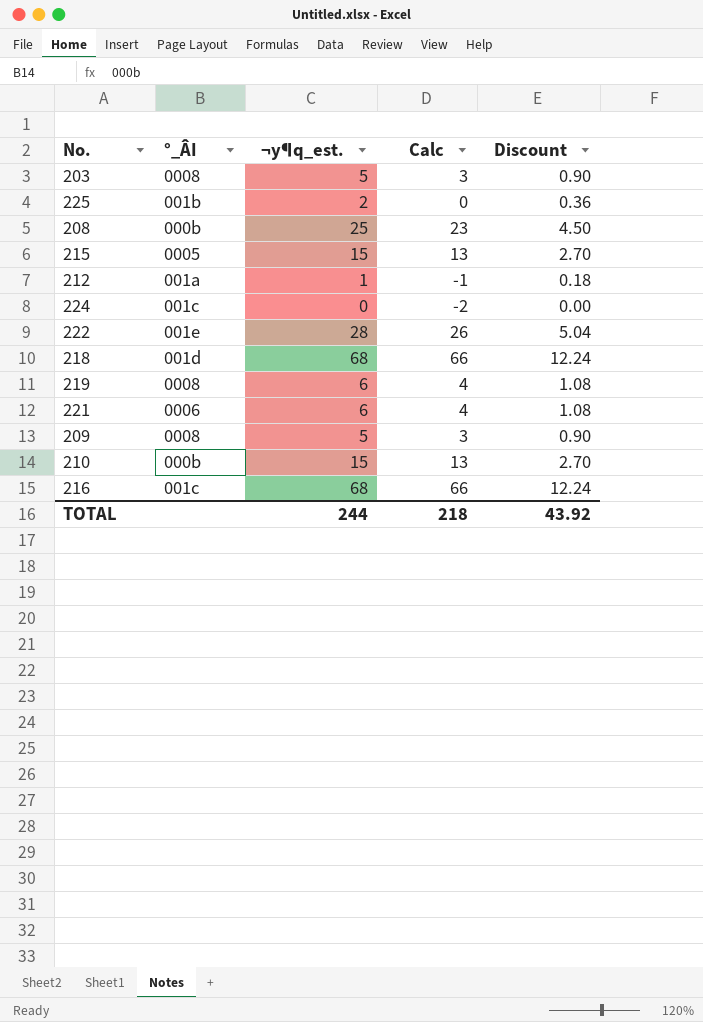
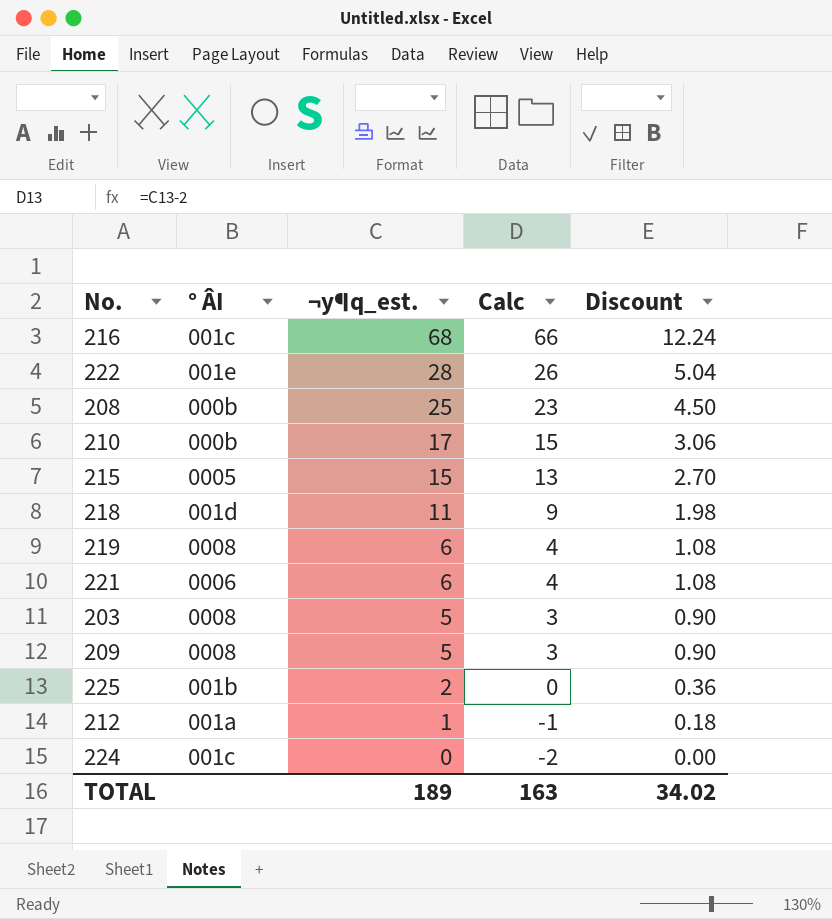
row order: none -> ¬y¶q_est. descending
column name: °_ÂI -> ° ÂI
210 | ¬y¶q_est.: 15 -> 17
210 | Calc: 13 -> 15
210 | Discount: 2.70 -> 3.06
218 | ¬y¶q_est.: 68 -> 11
218 | Calc: 66 -> 9
218 | Discount: 12.24 -> 1.98
TOTAL | ¬y¶q_est.: 244 -> 189
TOTAL | Calc: 218 -> 163
TOTAL | Discount: 43.92 -> 34.02

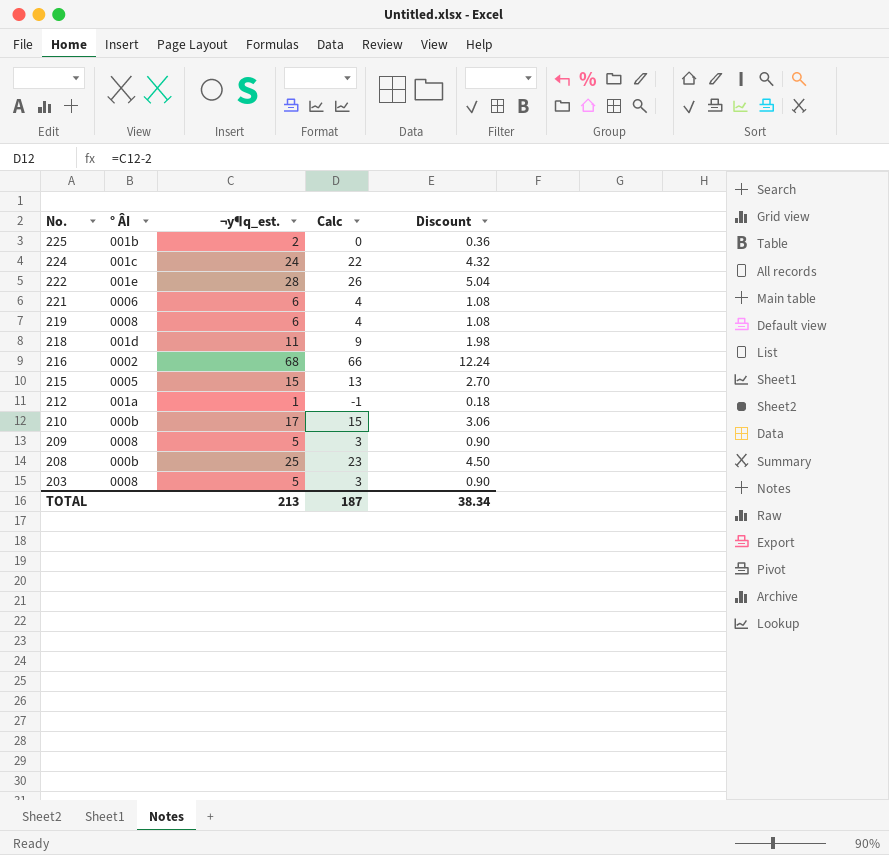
row order: ¬y¶q_est. descending -> No. descending
224 | ¬y¶q_est.: 0 -> 24
224 | Calc: -2 -> 22
224 | Discount: 0.00 -> 4.32
216 | ° ÂI: 001c -> 0002
TOTAL | ¬y¶q_est.: 189 -> 213
TOTAL | Calc: 163 -> 187
TOTAL | Discount: 34.02 -> 38.34

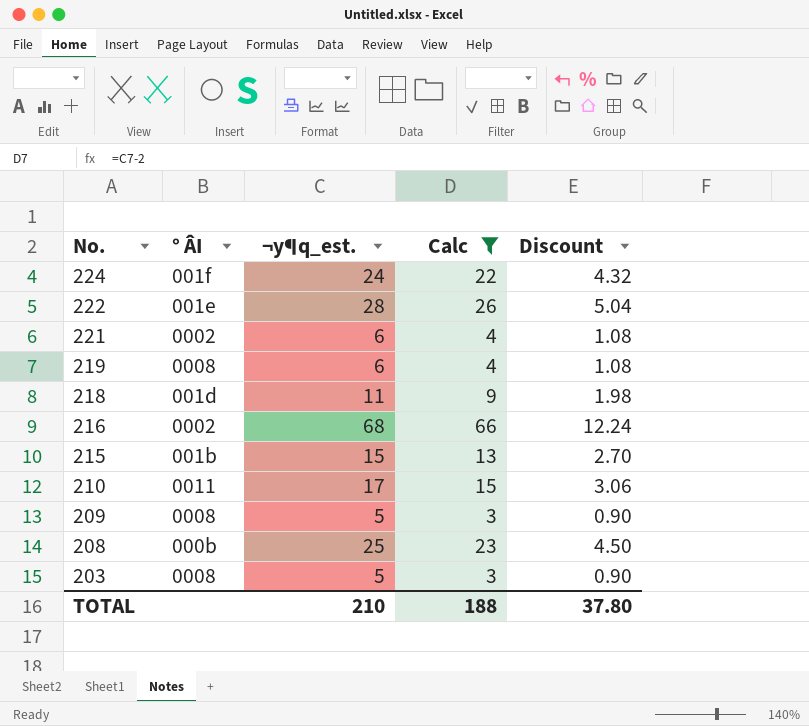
filter: none -> Calc >= 3
224 | ° ÂI: 001c -> 001f
221 | ° ÂI: 0006 -> 0002
215 | ° ÂI: 0005 -> 001b
210 | ° ÂI: 000b -> 0011
TOTAL | ¬y¶q_est.: 213 -> 210
TOTAL | Calc: 187 -> 188
TOTAL | Discount: 38.34 -> 37.80

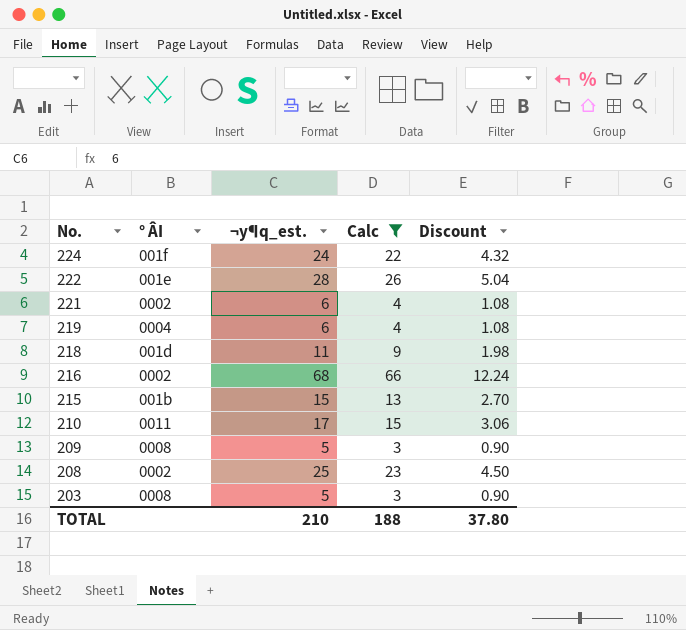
219 | ° ÂI: 0008 -> 0004
208 | ° ÂI: 000b -> 0002

